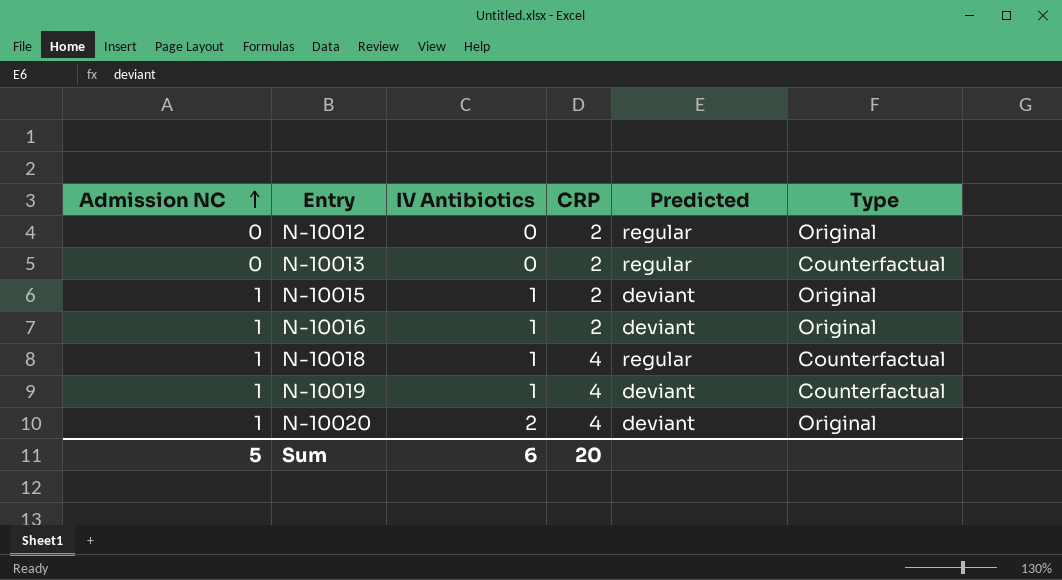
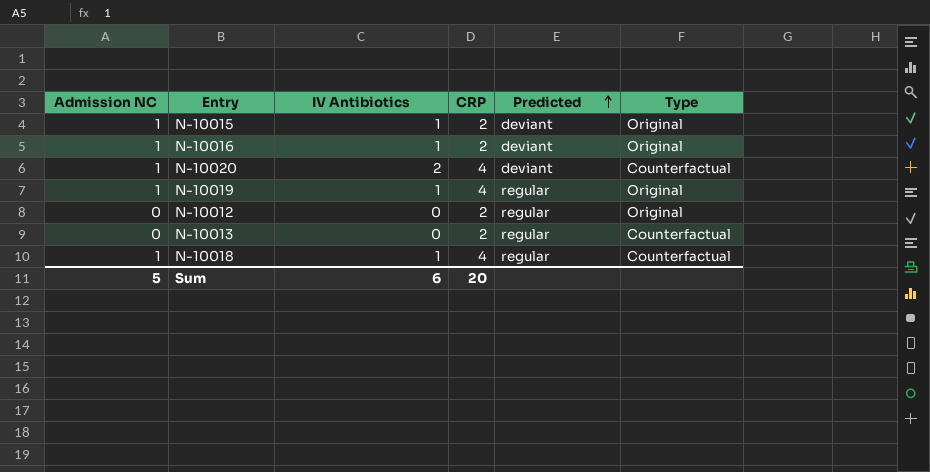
row order: Admission NC ascending -> Predicted ascending
N-10020 | Type: Original -> Counterfactual
N-10019 | Predicted: deviant -> regular
N-10019 | Type: Counterfactual -> Original

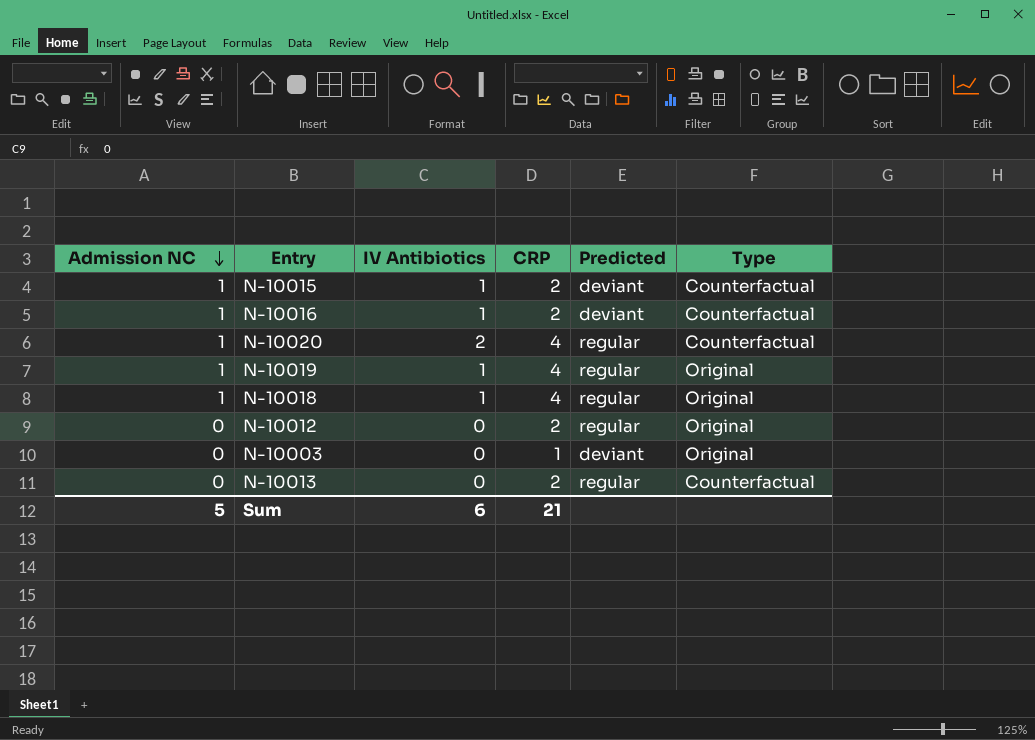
row order: Predicted ascending -> Admission NC descending
N-10015 | Type: Original -> Counterfactual
N-10016 | Type: Original -> Counterfactual
N-10020 | Predicted: deviant -> regular
N-10018 | Type: Counterfactual -> Original
row N-10003: none -> 0 | 0 | 1 | deviant | Original
Sum | CRP: 20 -> 21

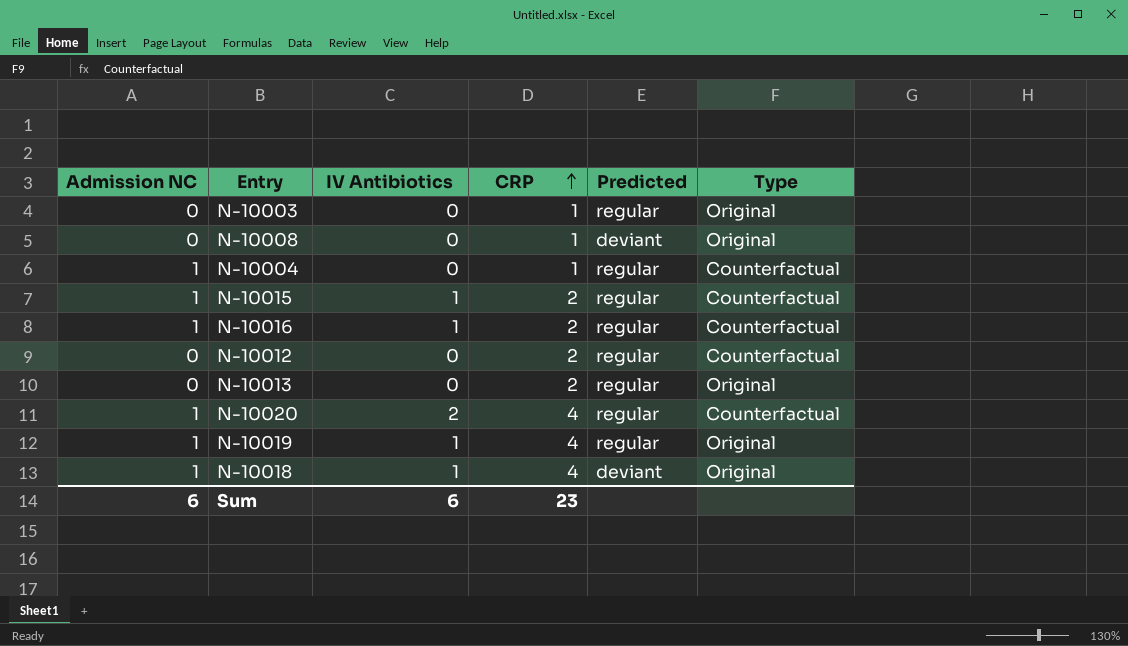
row order: Admission NC descending -> CRP ascending
N-10003 | Predicted: deviant -> regular
row N-10008: none -> 0 | 0 | 1 | deviant | Original
row N-10004: none -> 1 | 0 | 1 | regular | Counterfactual
N-10015 | Predicted: deviant -> regular
N-10016 | Predicted: deviant -> regular
N-10012 | Type: Original -> Counterfactual
N-10013 | Type: Counterfactual -> Original
N-10018 | Predicted: regular -> deviant
Sum | Admission NC: 5 -> 6
Sum | CRP: 21 -> 23

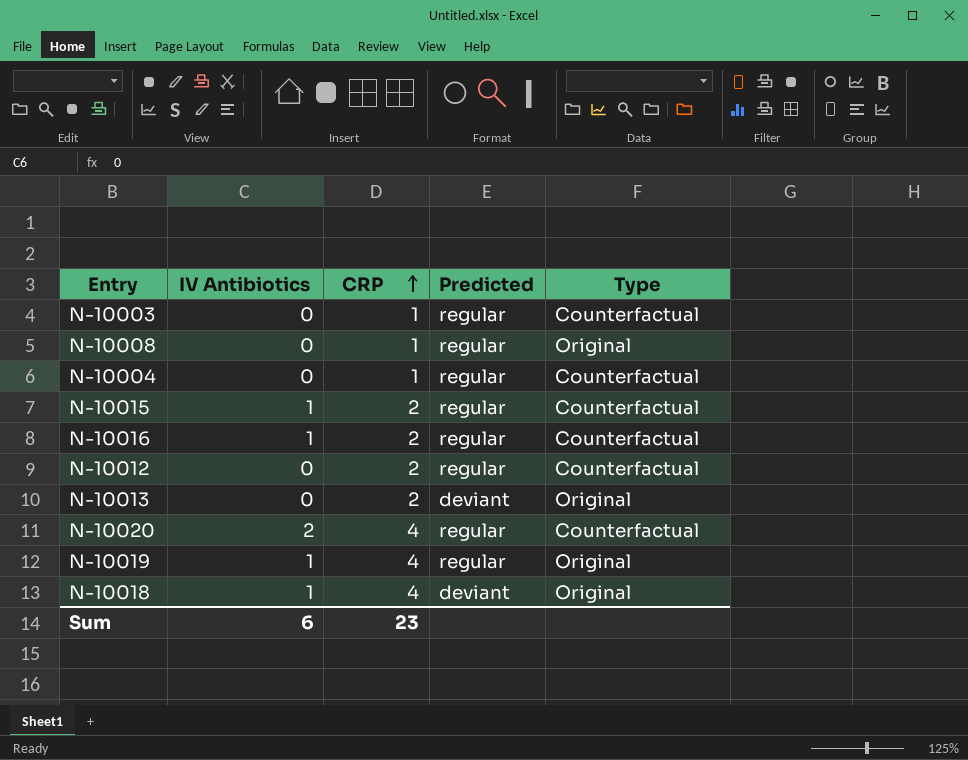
column Admission NC | position: 1 -> none
N-10003 | Type: Original -> Counterfactual
N-10008 | Predicted: deviant -> regular
N-10013 | Predicted: regular -> deviant

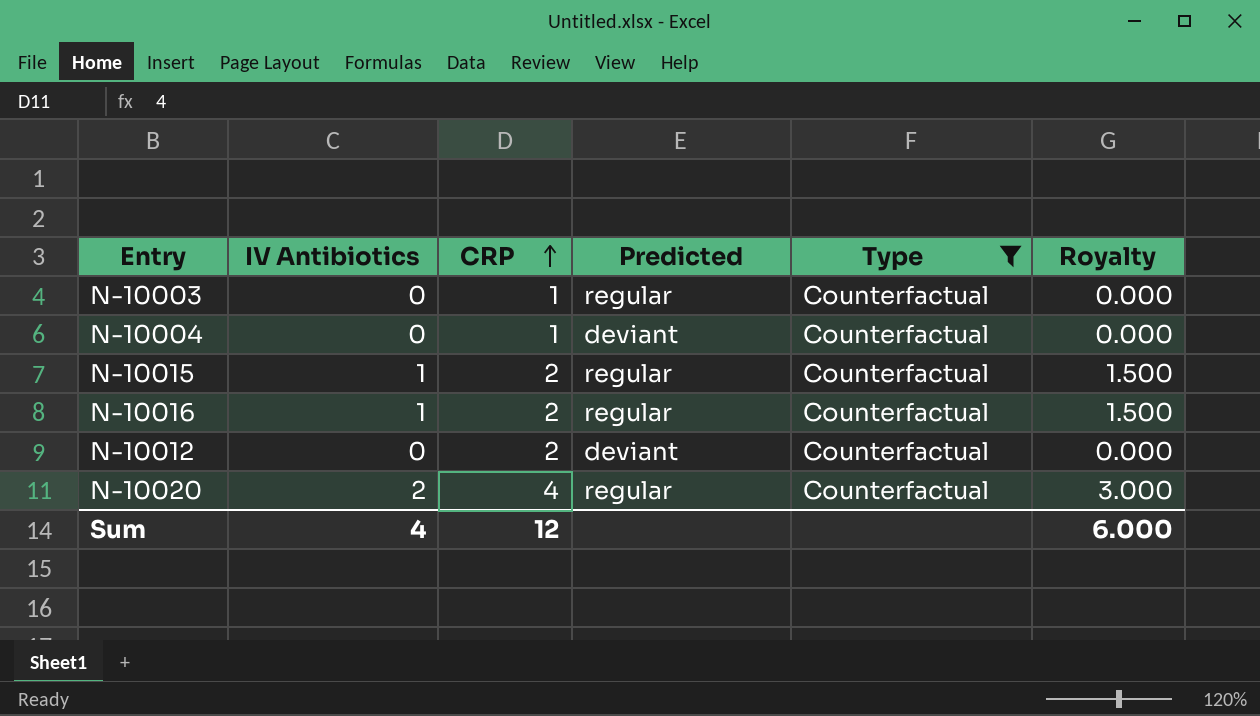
filter: none -> Type = Counterfactual
column Royalty | formula: none -> [IV Antibiotics] * 1.5
N-10004 | Predicted: regular -> deviant
N-10012 | Predicted: regular -> deviant
Sum | IV Antibiotics: 6 -> 4
Sum | CRP: 23 -> 12

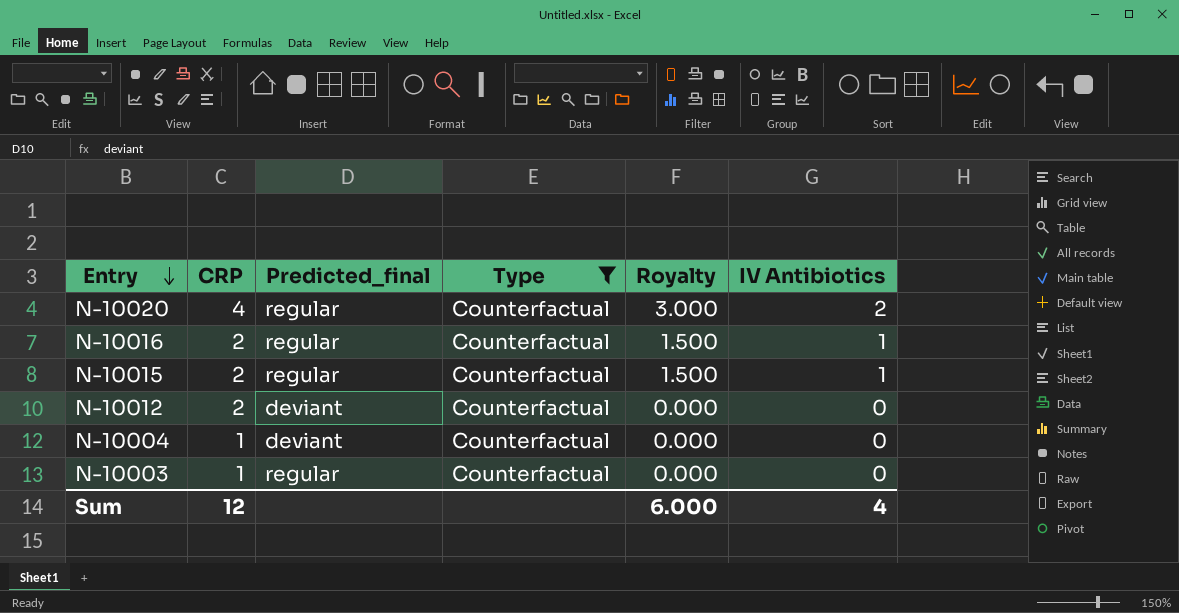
row order: CRP ascending -> Entry descending
column name: Predicted -> Predicted_final
column IV Antibiotics | position: 2 -> 6

